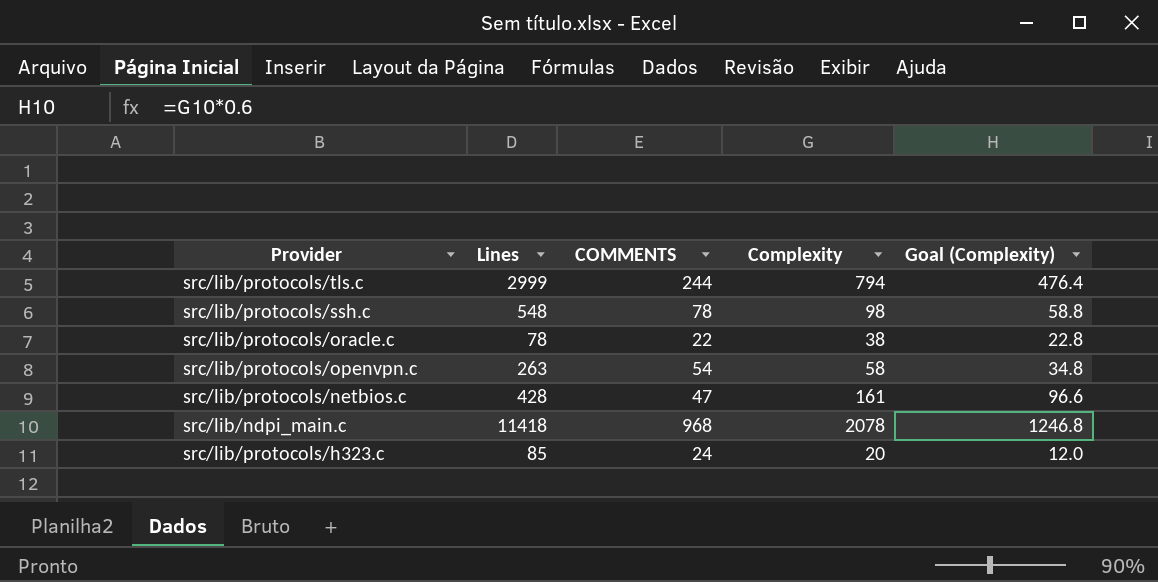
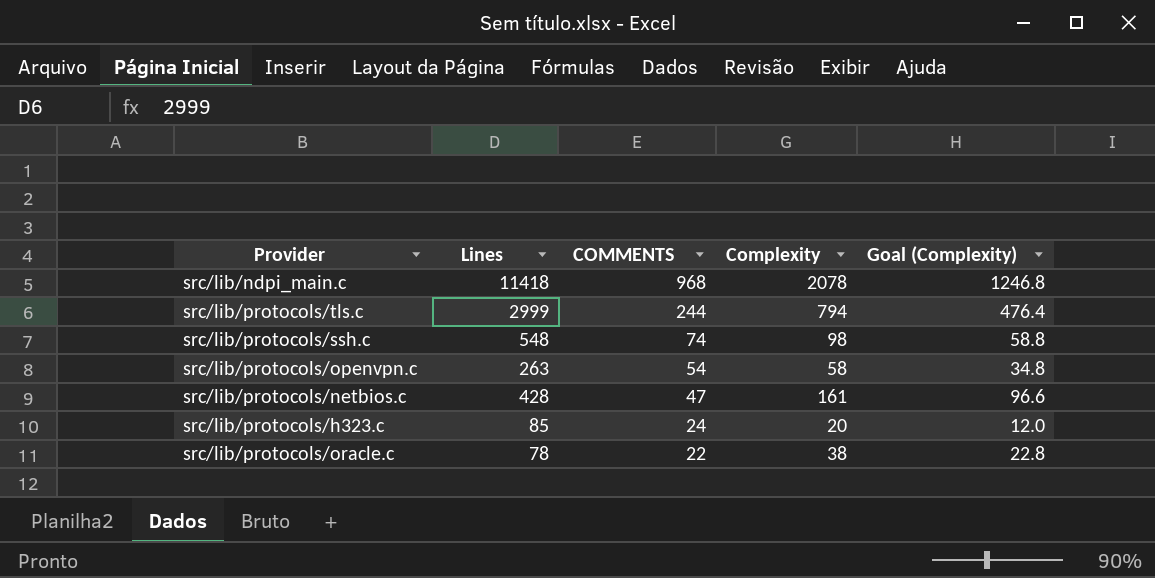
row order: none -> COMMENTS descending
src/lib/protocols/ssh.c | COMMENTS: 78 -> 74

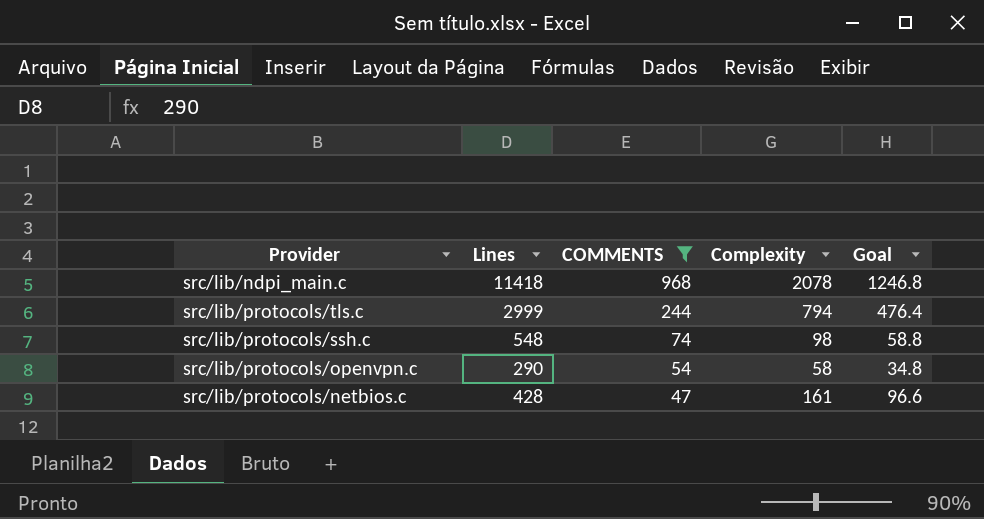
filter: none -> COMMENTS >= 47
column name: Goal (Complexity) -> Goal
src/lib/protocols/openvpn.c | Lines: 263 -> 290

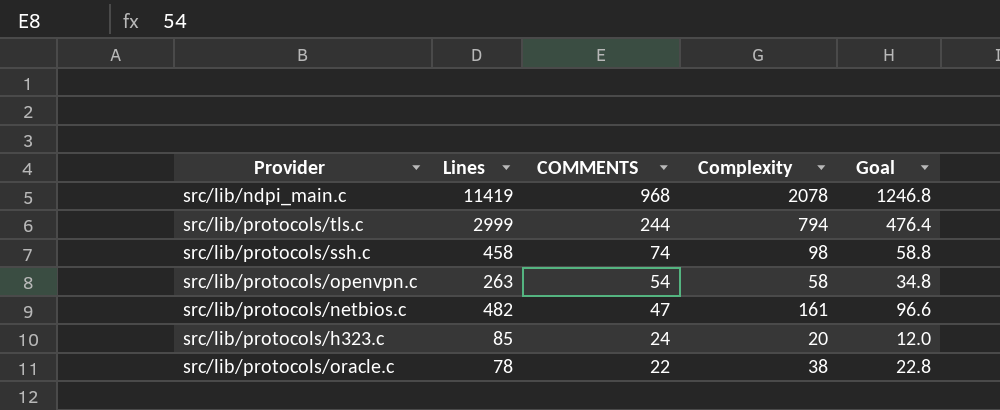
filter: COMMENTS >= 47 -> none
src/lib/ndpi_main.c | Lines: 11418 -> 11419
src/lib/protocols/ssh.c | Lines: 548 -> 458
src/lib/protocols/openvpn.c | Lines: 290 -> 263
src/lib/protocols/netbios.c | Lines: 428 -> 482

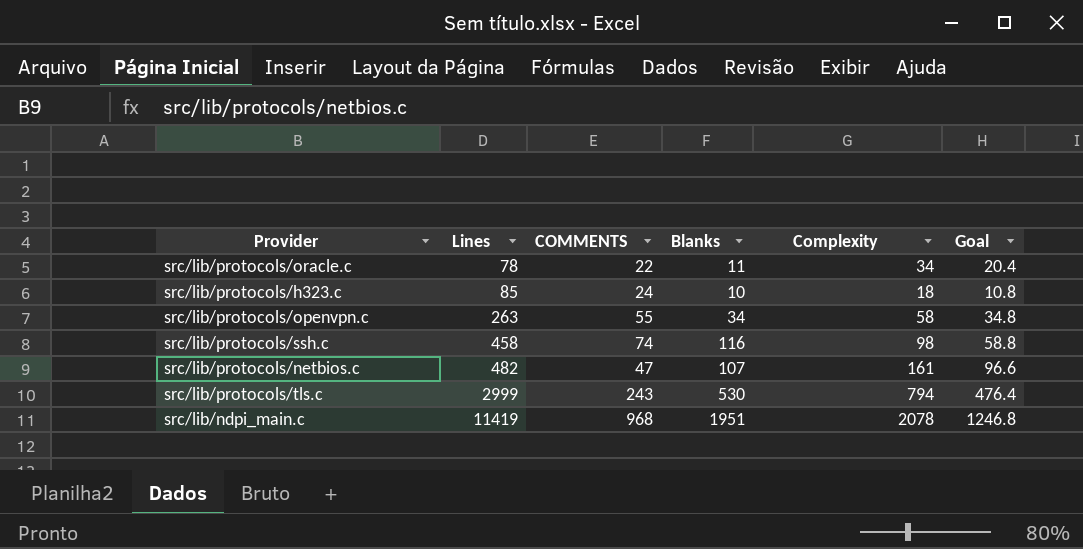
row order: COMMENTS descending -> Lines ascending
column Blanks | position: none -> 4
src/lib/protocols/oracle.c | Complexity: 38 -> 34
src/lib/protocols/oracle.c | Goal: 22.8 -> 20.4
src/lib/protocols/h323.c | Complexity: 20 -> 18
src/lib/protocols/h323.c | Goal: 12.0 -> 10.8
src/lib/protocols/openvpn.c | COMMENTS: 54 -> 55
src/lib/protocols/tls.c | COMMENTS: 244 -> 243

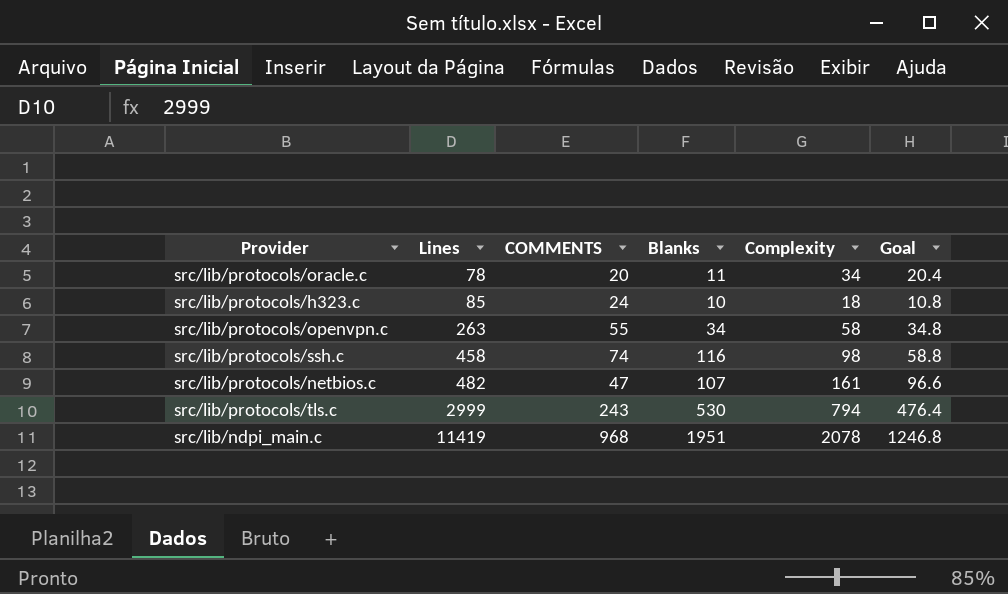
src/lib/protocols/oracle.c | COMMENTS: 22 -> 20

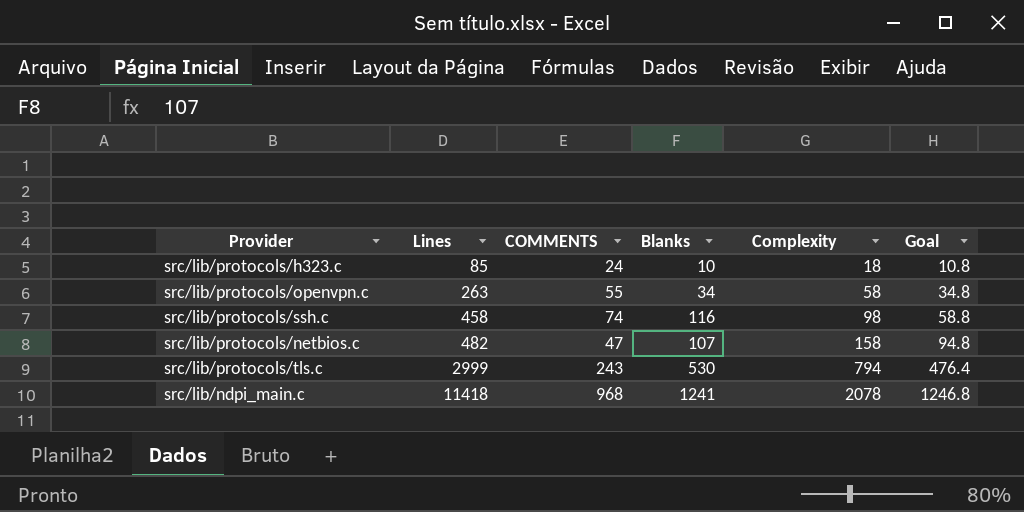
row src/lib/protocols/oracle.c: 78 | 20 | 11 | 34 | 20.4 -> none
src/lib/protocols/netbios.c | Complexity: 161 -> 158
src/lib/protocols/netbios.c | Goal: 96.6 -> 94.8
src/lib/ndpi_main.c | Lines: 11419 -> 11418
src/lib/ndpi_main.c | Blanks: 1951 -> 1241

